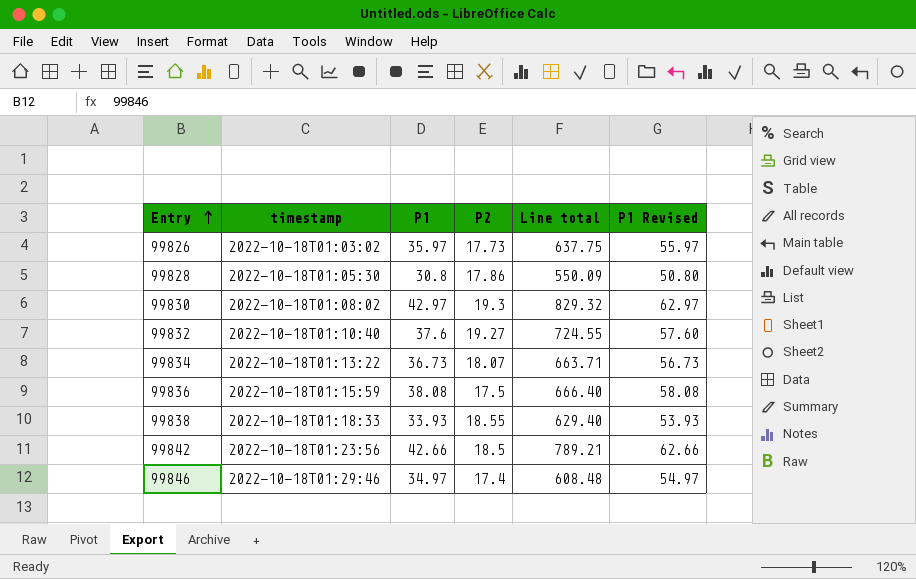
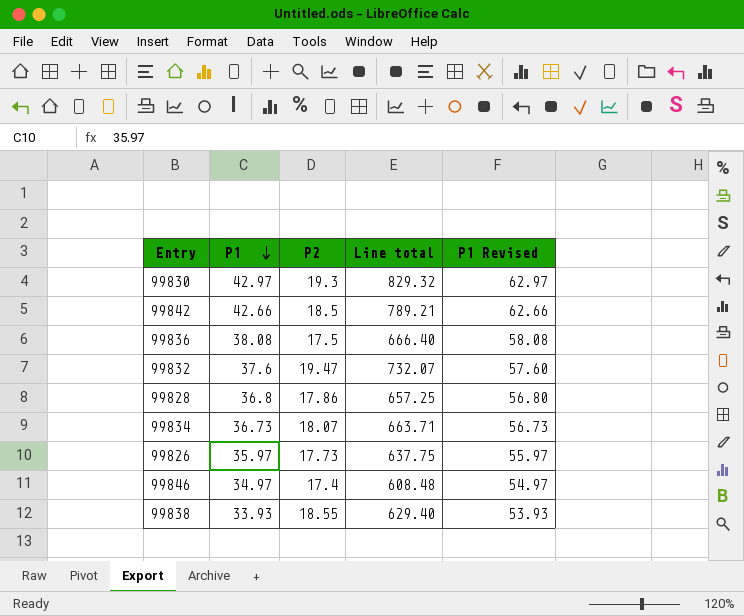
row order: Entry ascending -> P1 descending
column timestamp | position: 2 -> none
99832 | P2: 19.27 -> 19.47
99832 | Line total: 724.55 -> 732.07
99828 | P1: 30.8 -> 36.8
99828 | Line total: 550.09 -> 657.25
99828 | P1 Revised: 50.80 -> 56.80

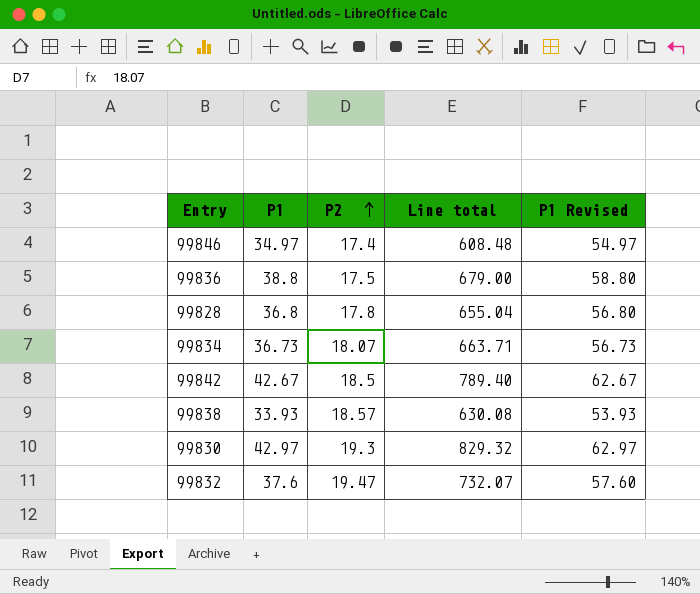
row order: P1 descending -> P2 ascending
row 99826: 35.97 | 17.73 | 637.75 | 55.97 -> none
99836 | P1: 38.08 -> 38.8
99836 | Line total: 666.40 -> 679.00
99836 | P1 Revised: 58.08 -> 58.80
99828 | P2: 17.86 -> 17.8
99828 | Line total: 657.25 -> 655.04
99842 | P1: 42.66 -> 42.67
99842 | Line total: 789.21 -> 789.40
99842 | P1 Revised: 62.66 -> 62.67
99838 | P2: 18.55 -> 18.57
99838 | Line total: 629.40 -> 630.08

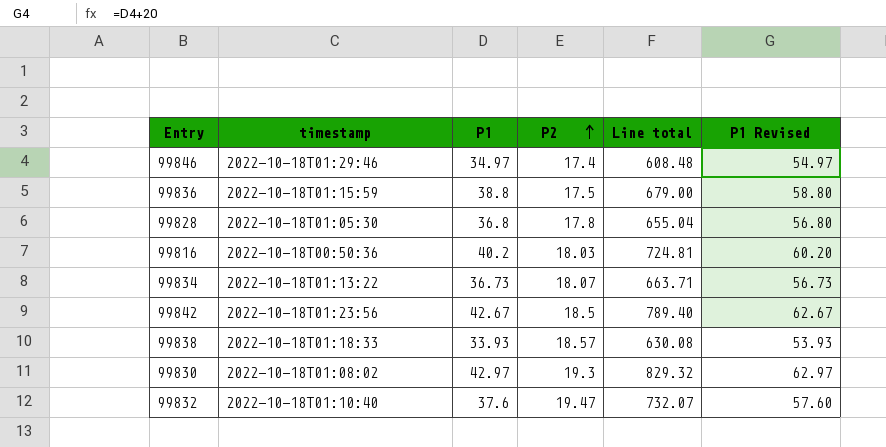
column timestamp | position: none -> 2
row 99816: none -> 2022-10-18T00:50:36 | 40.2 | 18.03 | 724.81 | 60.20

